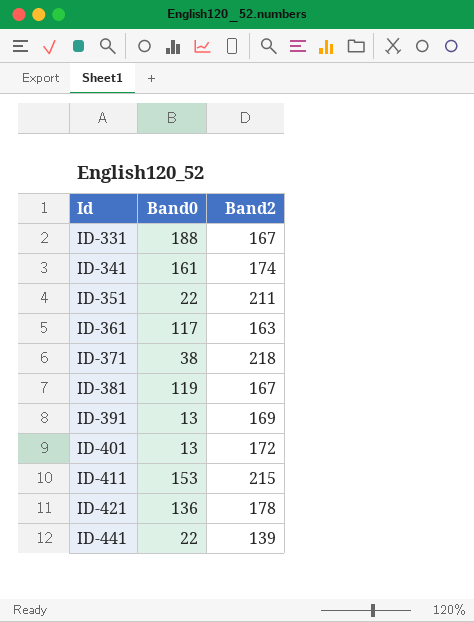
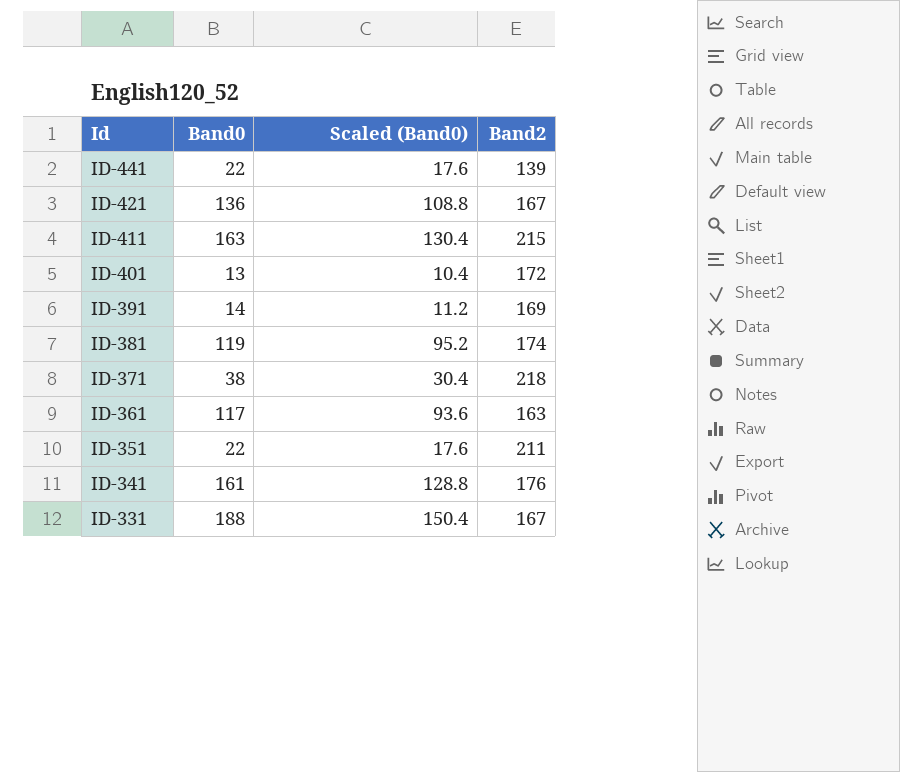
row order: Id ascending -> Id descending
column Scaled (Band0) | formula: none -> [Band0] * 0.8
ID-421 | Band2: 178 -> 167
ID-411 | Band0: 153 -> 163
ID-391 | Band0: 13 -> 14
ID-381 | Band2: 167 -> 174
ID-341 | Band2: 174 -> 176

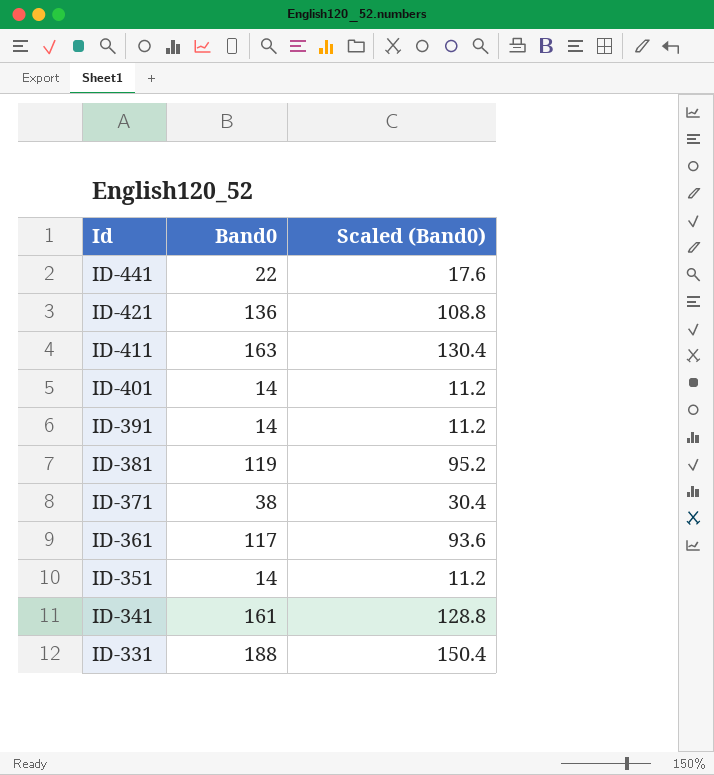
column Band2 | position: 4 -> none
ID-401 | Band0: 13 -> 14
ID-401 | Scaled (Band0): 10.4 -> 11.2
ID-351 | Band0: 22 -> 14
ID-351 | Scaled (Band0): 17.6 -> 11.2

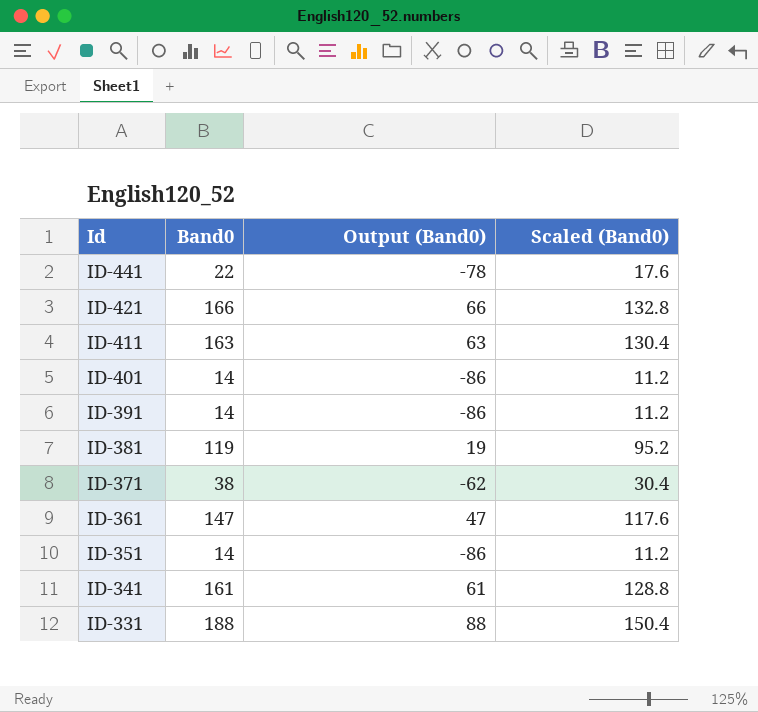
column Output (Band0) | formula: none -> [Band0] - 100
ID-421 | Band0: 136 -> 166
ID-421 | Scaled (Band0): 108.8 -> 132.8
ID-361 | Band0: 117 -> 147
ID-361 | Scaled (Band0): 93.6 -> 117.6

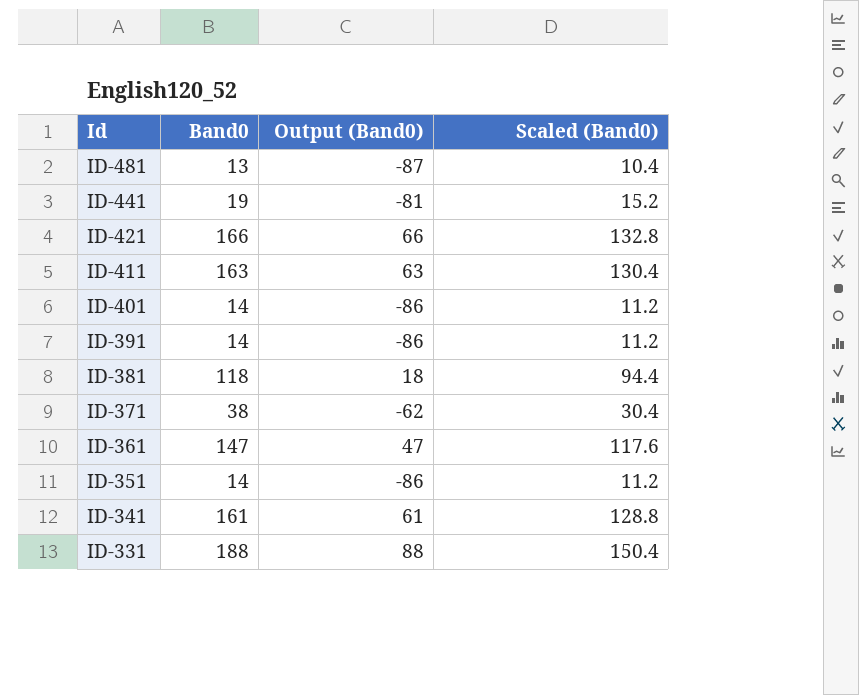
row ID-481: none -> 13 | -87 | 10.4
ID-441 | Band0: 22 -> 19
ID-441 | Output (Band0): -78 -> -81
ID-441 | Scaled (Band0): 17.6 -> 15.2
ID-381 | Band0: 119 -> 118
ID-381 | Output (Band0): 19 -> 18
ID-381 | Scaled (Band0): 95.2 -> 94.4

